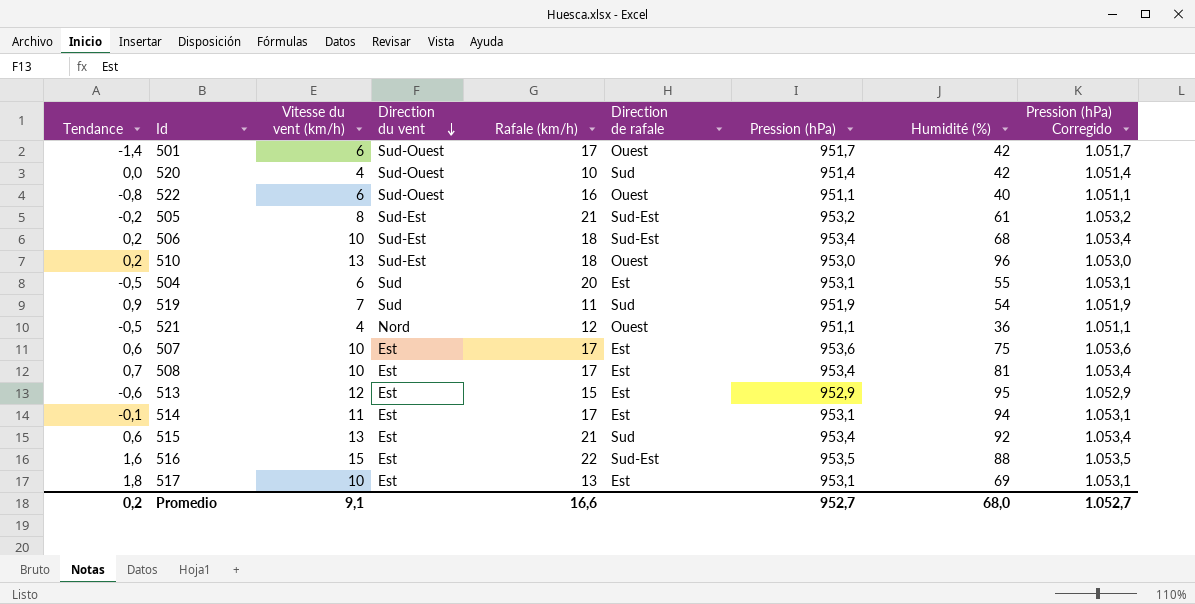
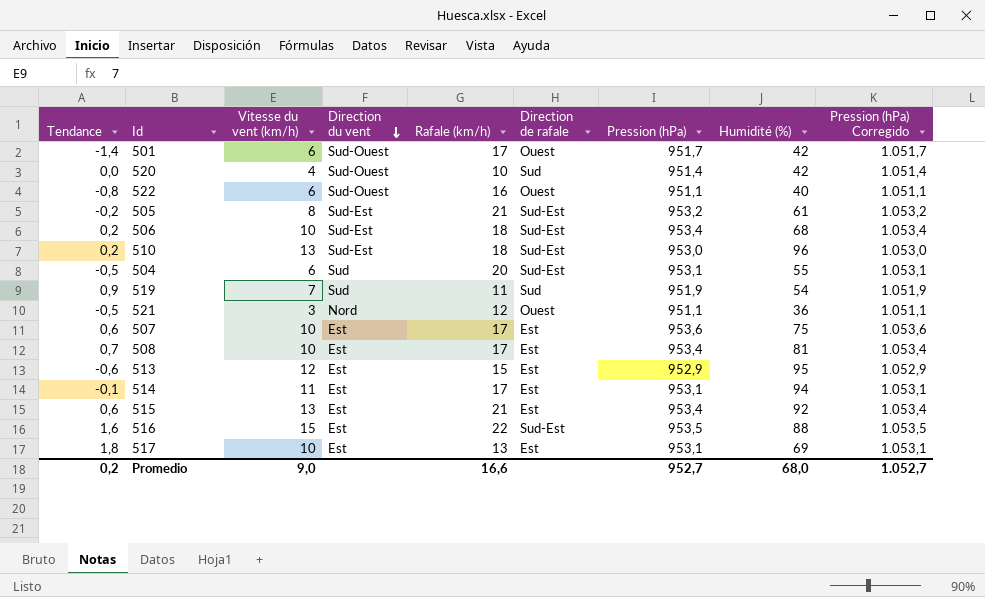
510 | Direction de rafale: Ouest -> Sud-Est
504 | Direction de rafale: Est -> Sud-Est
521 | Vitesse du vent (km/h): 4 -> 3
515 | Direction de rafale: Sud -> Est
Promedio | Vitesse du vent (km/h): 9,1 -> 9,0

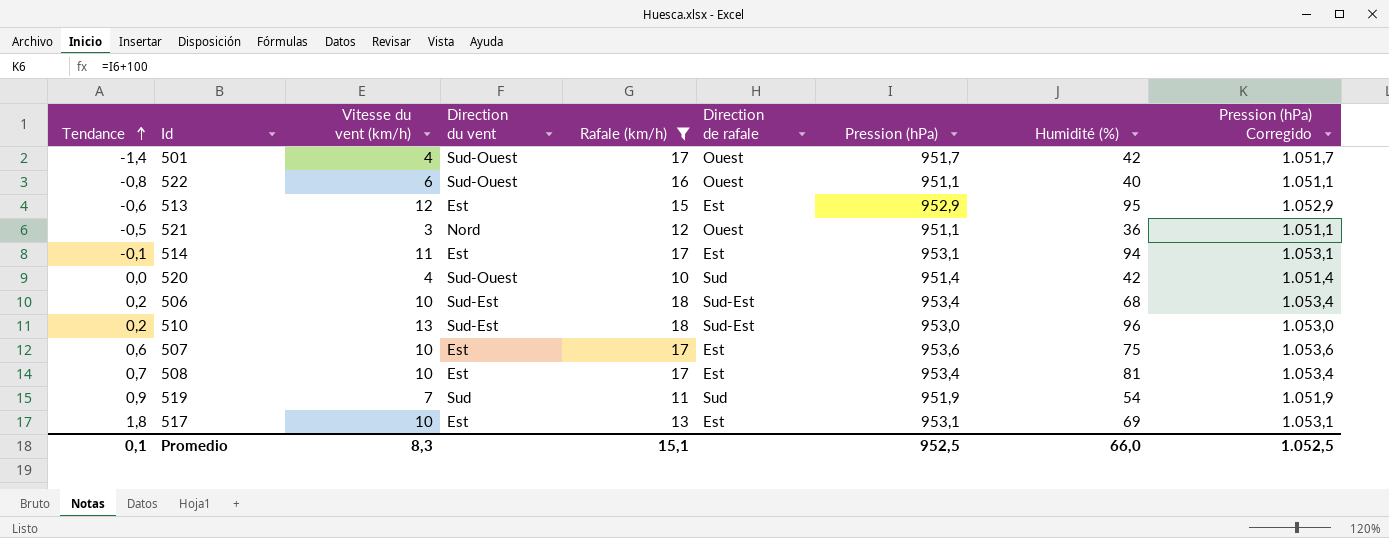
filter: none -> Rafale (km/h) <= 18
row order: Direction du vent descending -> Tendance ascending
501 | Vitesse du vent (km/h): 6 -> 4
Promedio | Tendance: 0,2 -> 0,1
Promedio | Vitesse du vent (km/h): 9,0 -> 8,3
Promedio | Rafale (km/h): 16,6 -> 15,1
Promedio | Pression (hPa): 952,7 -> 952,5
Promedio | Humidité (%): 68,0 -> 66,0
Promedio | Pression (hPa) Corregido: 1.052,7 -> 1.052,5

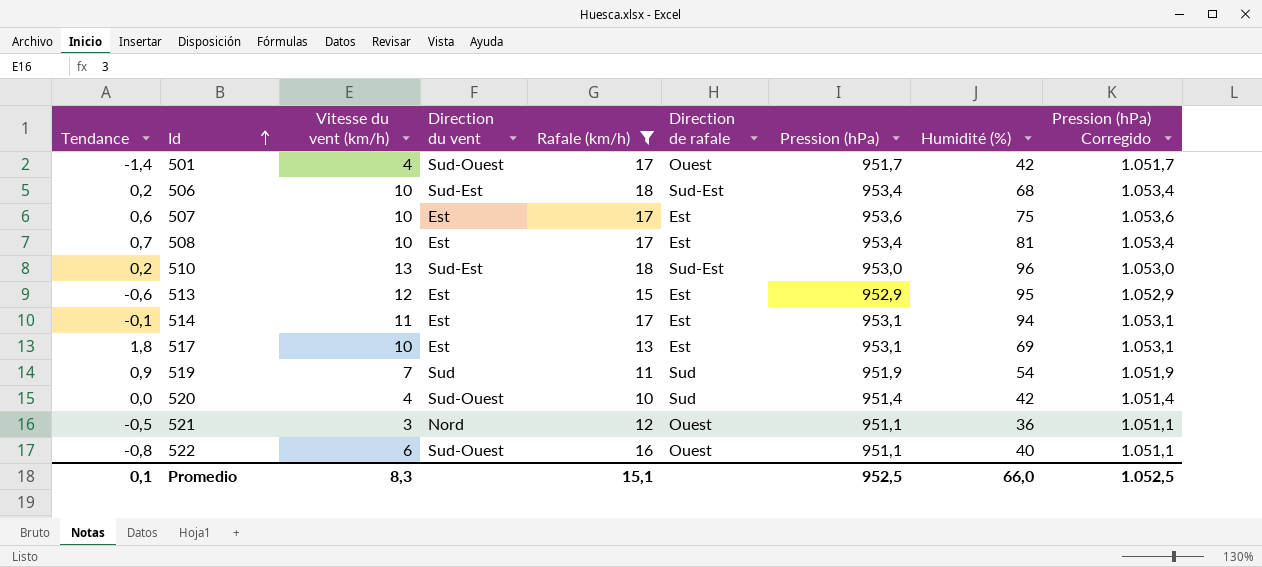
row order: Tendance ascending -> Id ascending

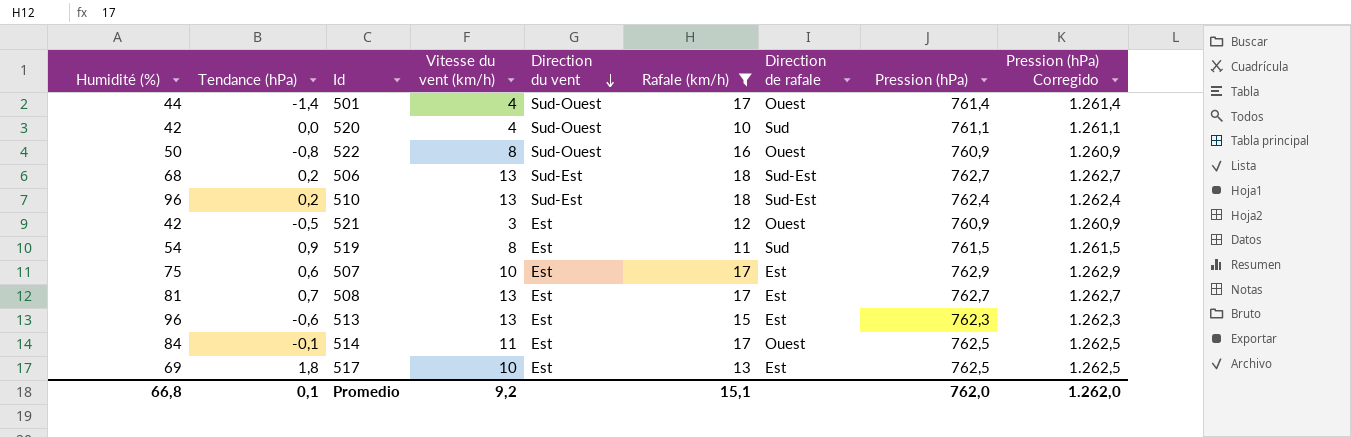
row order: Id ascending -> Direction du vent descending
column Humidité (%) | position: 8 -> 1
column name: Tendance -> Tendance (hPa)
column Pression (hPa) Corregido | formula: [Pression (hPa)] + 100 -> [Pression (hPa)] + 500
501 | Humidité (%): 42 -> 44
501 | Pression (hPa): 951,7 -> 761,4
520 | Pression (hPa): 951,4 -> 761,1
522 | Humidité (%): 40 -> 50
522 | Vitesse du vent (km/h): 6 -> 8
522 | Pression (hPa): 951,1 -> 760,9
506 | Vitesse du vent (km/h): 10 -> 13
506 | Pression (hPa): 953,4 -> 762,7
510 | Pression (hPa): 953,0 -> 762,4
521 | Humidité (%): 36 -> 42
521 | Direction du vent: Nord -> Est
521 | Pression (hPa): 951,1 -> 760,9
519 | Vitesse du vent (km/h): 7 -> 8
519 | Direction du vent: Sud -> Est
519 | Pression (hPa): 951,9 -> 761,5
507 | Pression (hPa): 953,6 -> 762,9
508 | Vitesse du vent (km/h): 10 -> 13
508 | Pression (hPa): 953,4 -> 762,7
513 | Humidité (%): 95 -> 96
513 | Vitesse du vent (km/h): 12 -> 13
513 | Pression (hPa): 952,9 -> 762,3
514 | Humidité (%): 94 -> 84
514 | Direction de rafale: Est -> Ouest
514 | Pression (hPa): 953,1 -> 762,5
517 | Pression (hPa): 953,1 -> 762,5
Promedio | Humidité (%): 66,0 -> 66,8
Promedio | Vitesse du vent (km/h): 8,3 -> 9,2
Promedio | Pression (hPa): 952,5 -> 762,0
Promedio | Pression (hPa) Corregido: 1.052,5 -> 1.262,0

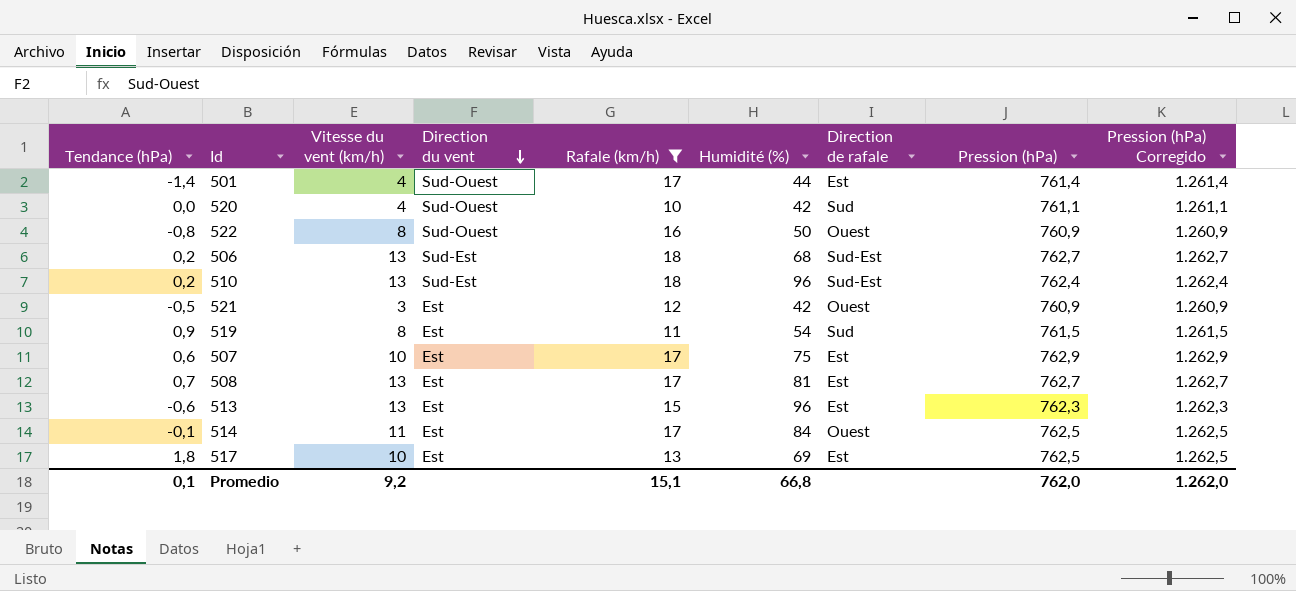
column Humidité (%) | position: 1 -> 6
501 | Direction de rafale: Ouest -> Est

